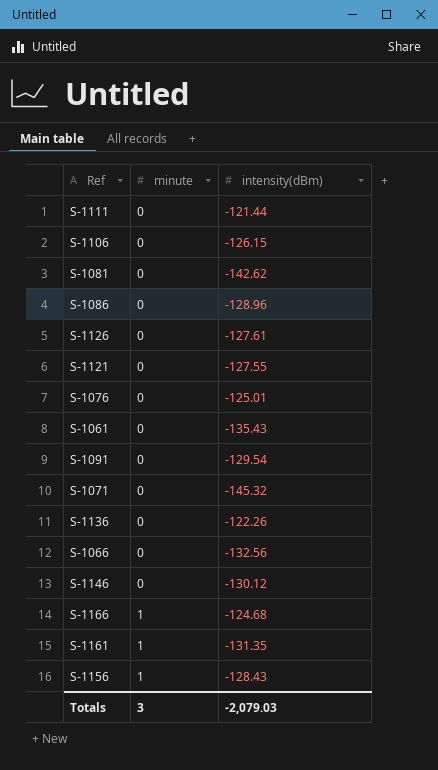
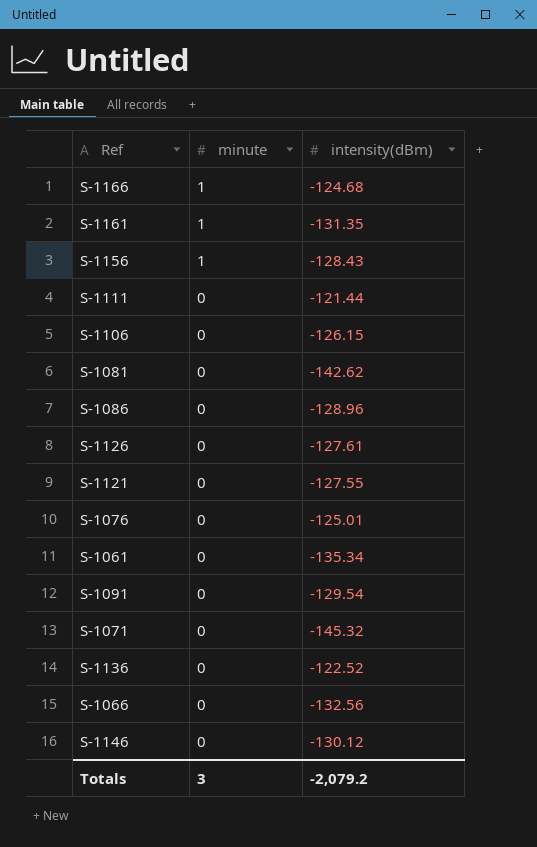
row order: minute ascending -> minute descending
S-1061 | intensity(dBm): -135.43 -> -135.34
S-1136 | intensity(dBm): -122.26 -> -122.52
Totals | intensity(dBm): -2,079.03 -> -2,079.2

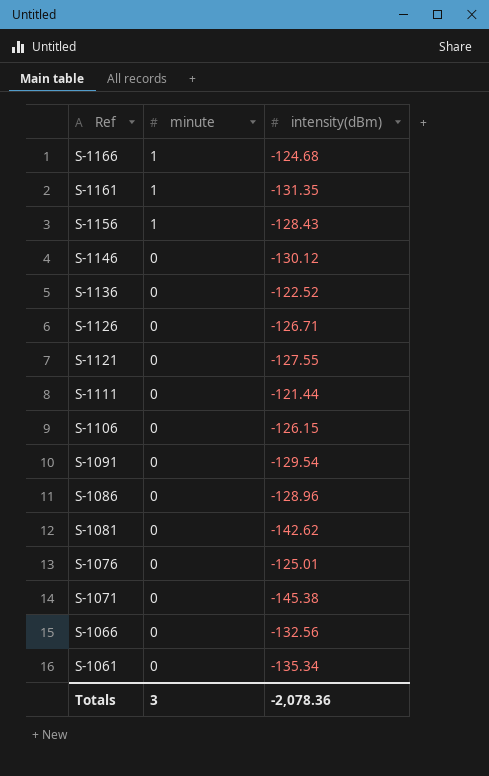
row order: minute descending -> Ref descending
S-1126 | intensity(dBm): -127.61 -> -126.71
S-1071 | intensity(dBm): -145.32 -> -145.38
Totals | intensity(dBm): -2,079.2 -> -2,078.36

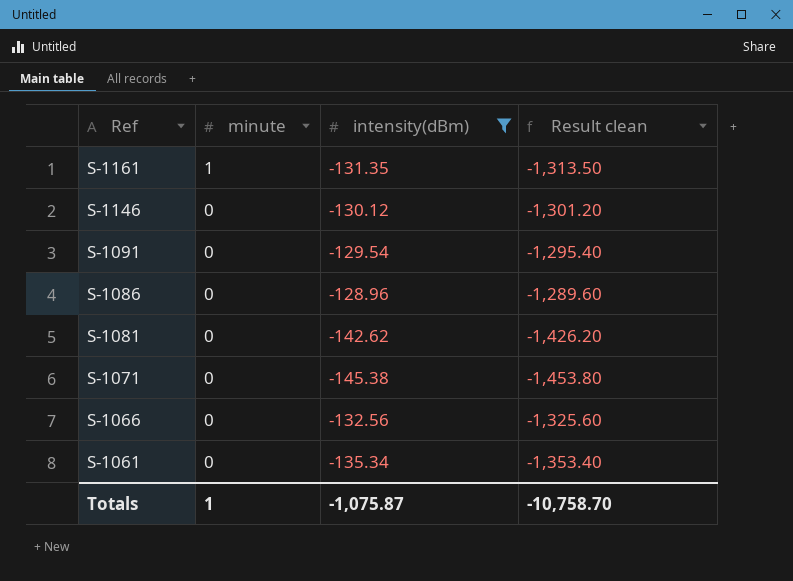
filter: none -> intensity(dBm) <= -128.96
column Result clean | formula: none -> [intensity(dBm)] * 10
Totals | minute: 3 -> 1
Totals | intensity(dBm): -2,078.36 -> -1,075.87

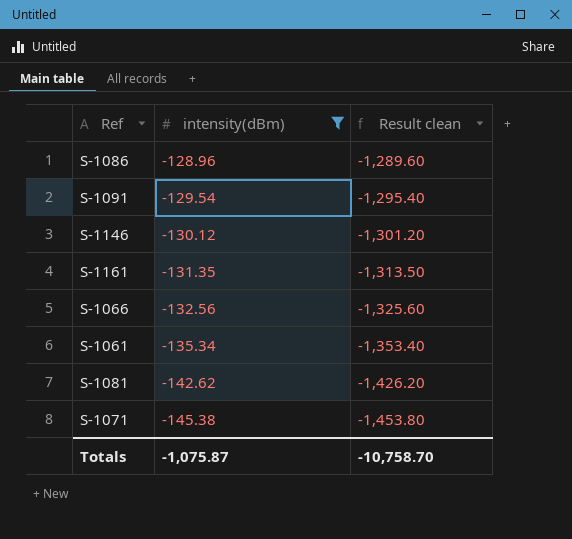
row order: Ref descending -> intensity(dBm) descending
column minute | position: 2 -> none

